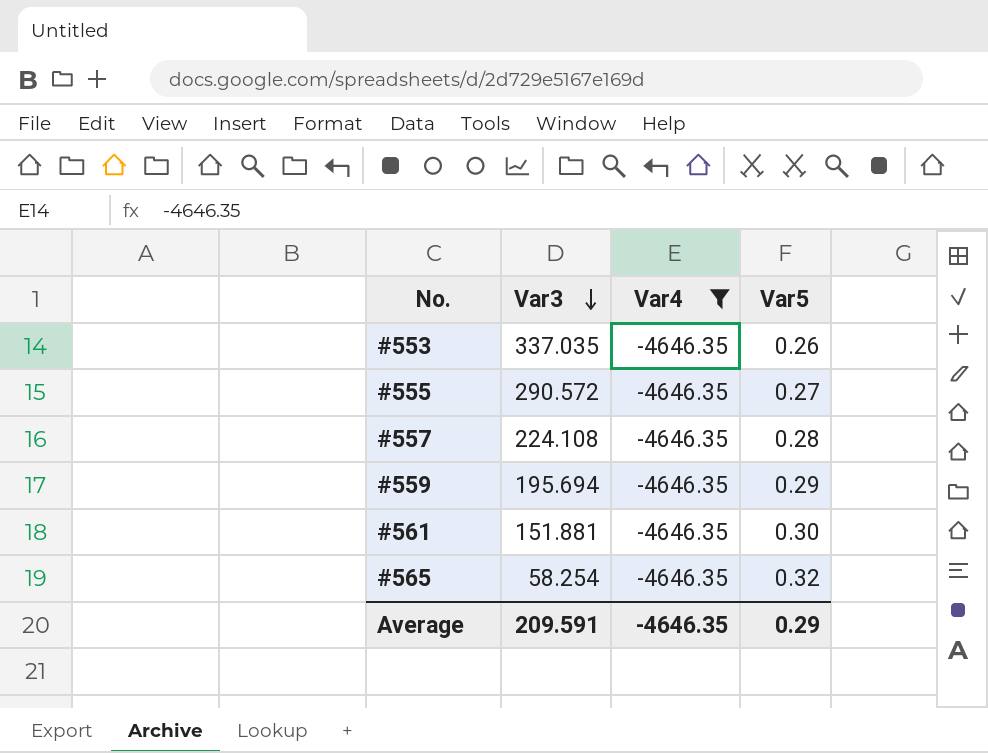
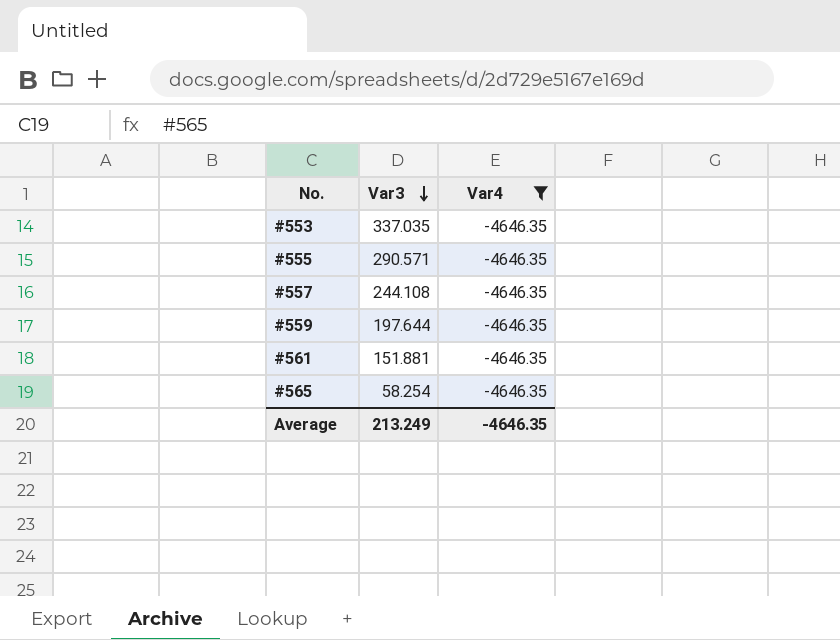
column Var5 | position: 4 -> none
#555 | Var3: 290.572 -> 290.571
#557 | Var3: 224.108 -> 244.108
#559 | Var3: 195.694 -> 197.644
Average | Var3: 209.591 -> 213.249

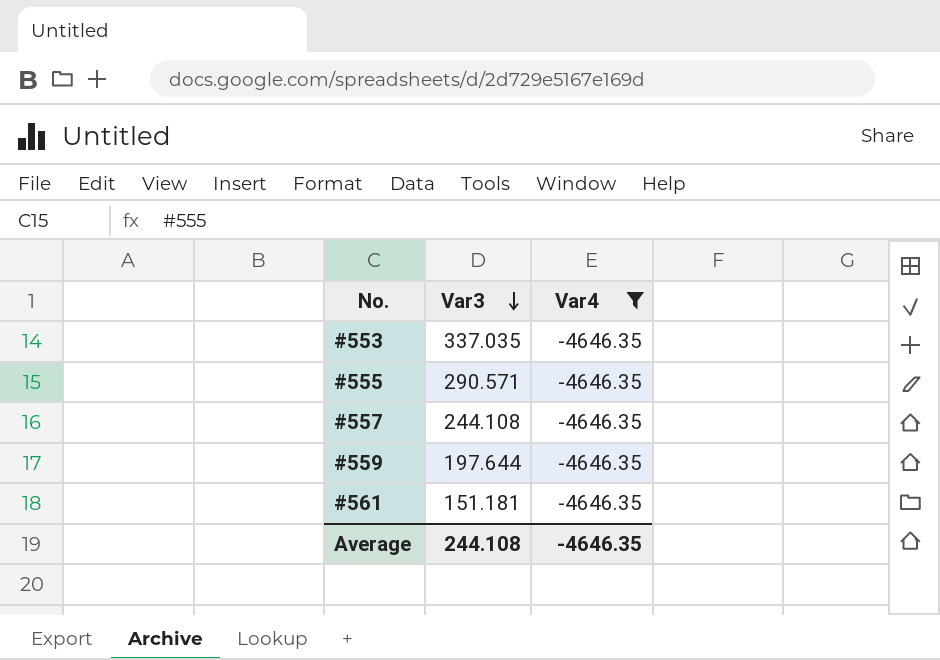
row #565: 58.254 | -4646.35 -> none
#561 | Var3: 151.881 -> 151.181
Average | Var3: 213.249 -> 244.108

